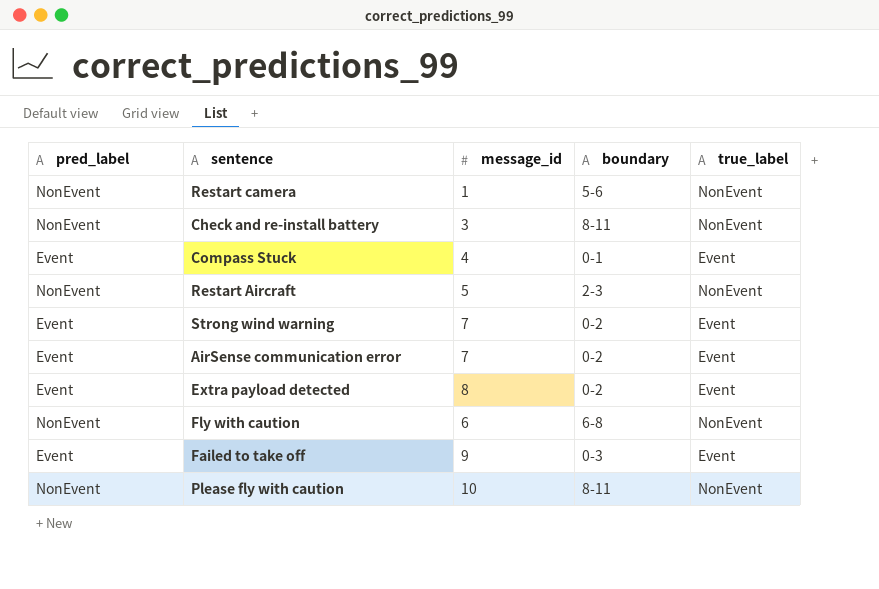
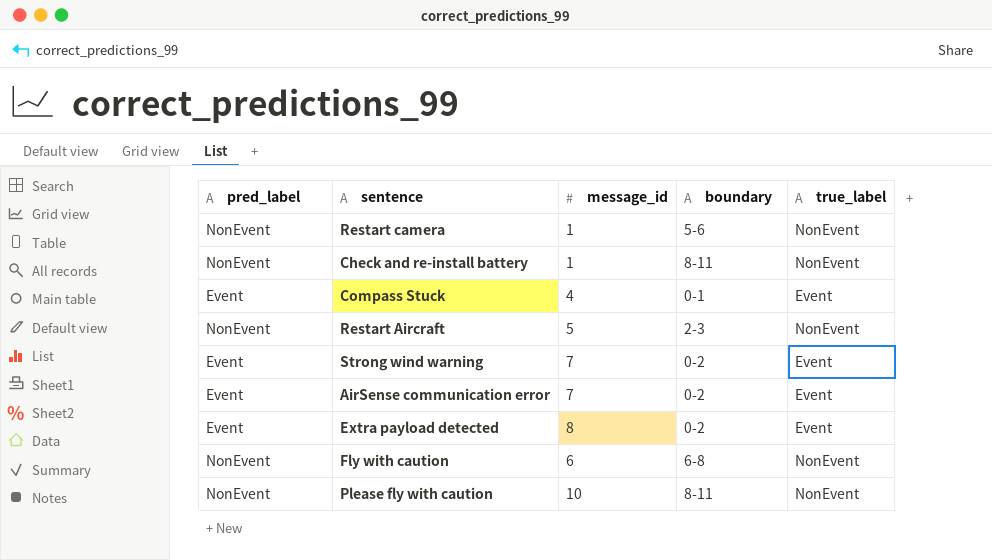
row Failed to take off: Event | 9 | 0-3 | Event -> none
Check and re-install battery | message_id: 3 -> 1

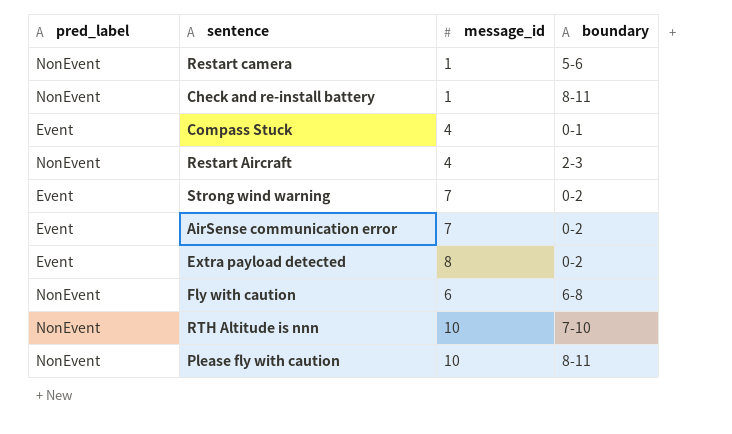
column true_label | position: 5 -> none
Restart Aircraft | message_id: 5 -> 4
row RTH Altitude is nnn: none -> NonEvent | 10 | 7-10

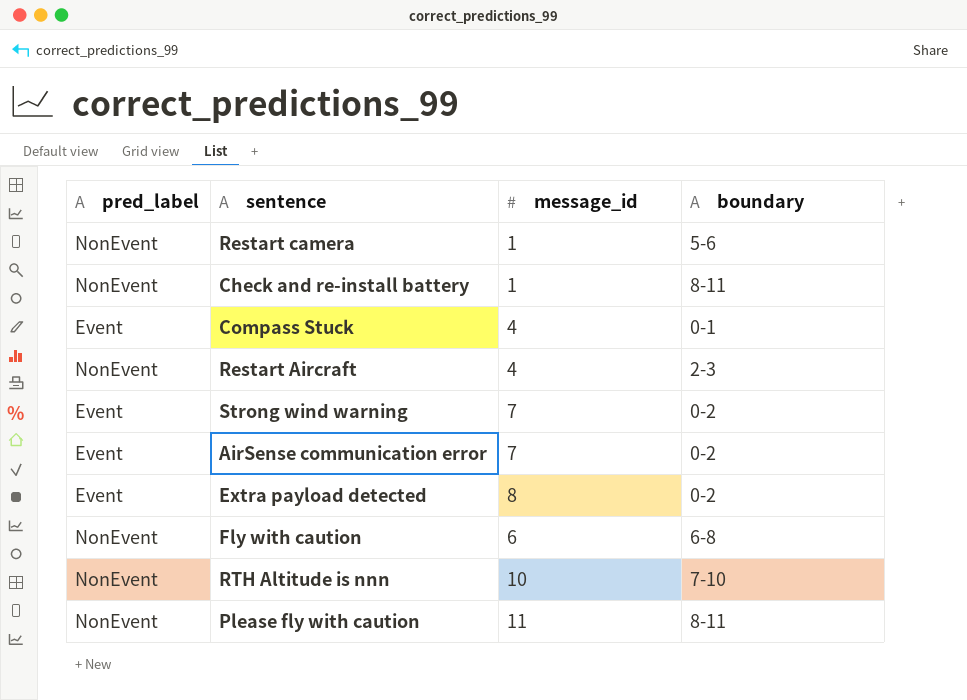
Please fly with caution | message_id: 10 -> 11

